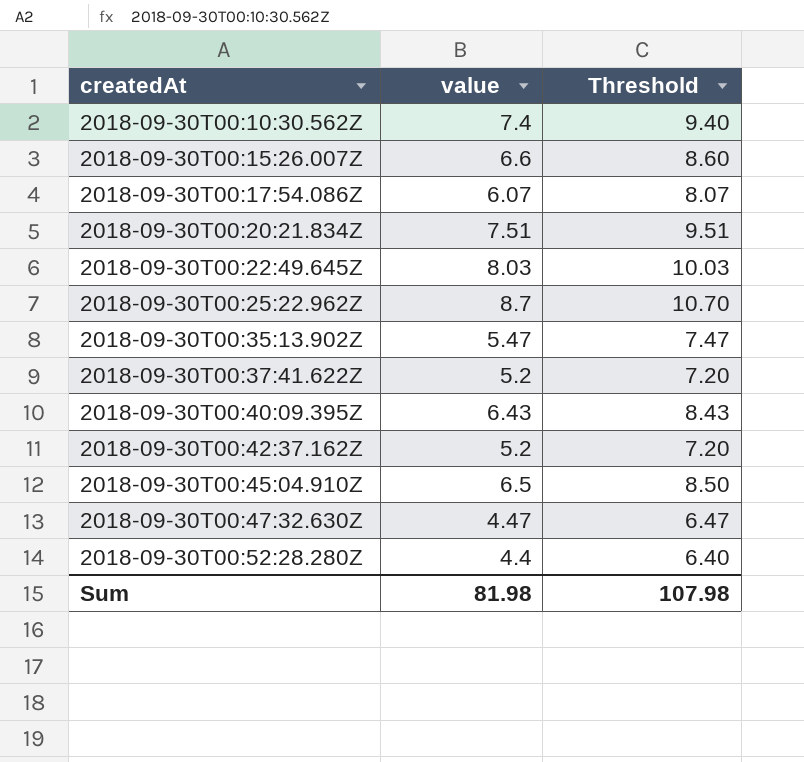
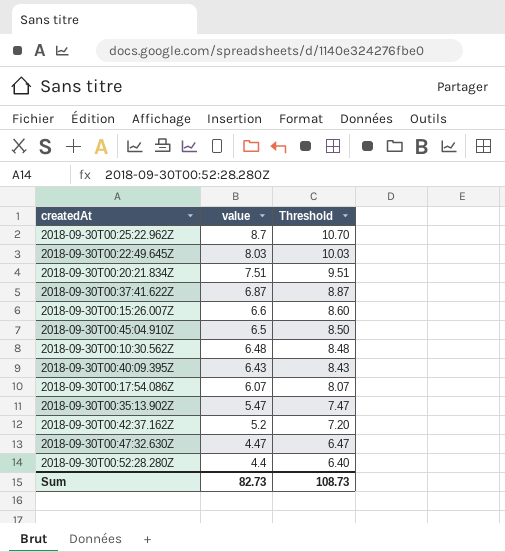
row order: createdAt ascending -> value descending
2018-09-30T00:37:41.622Z | value: 5.2 -> 6.87
2018-09-30T00:37:41.622Z | Threshold: 7.20 -> 8.87
2018-09-30T00:10:30.562Z | value: 7.4 -> 6.48
2018-09-30T00:10:30.562Z | Threshold: 9.40 -> 8.48
Sum | value: 81.98 -> 82.73
Sum | Threshold: 107.98 -> 108.73

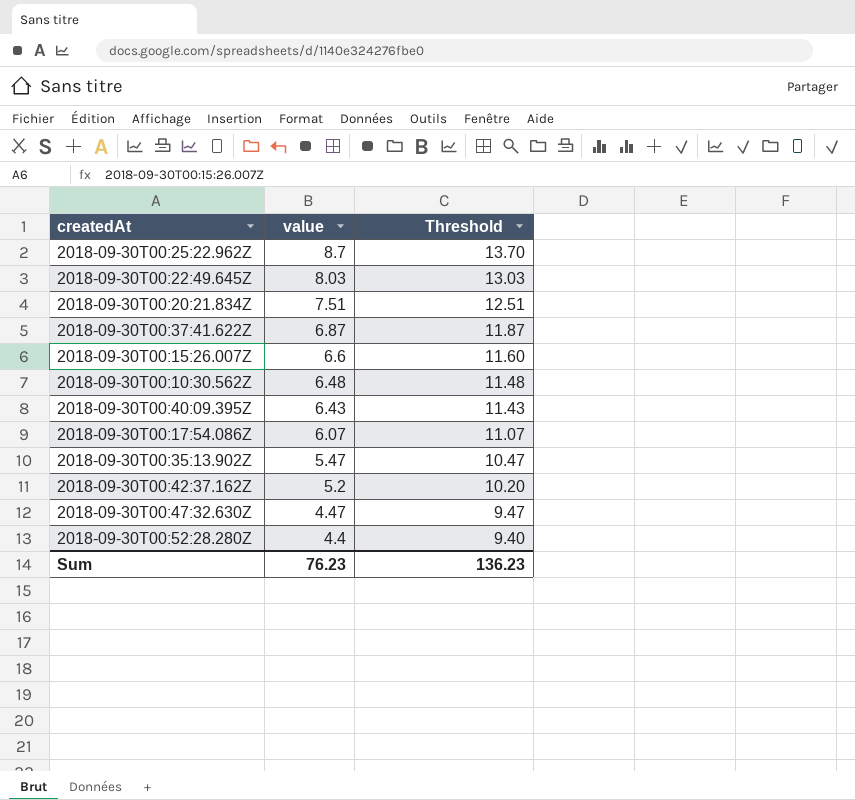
column Threshold | formula: [value] + 2 -> [value] + 5
row 2018-09-30T00:45:04.910Z: 6.5 | 8.50 -> none
Sum | value: 82.73 -> 76.23
Sum | Threshold: 108.73 -> 136.23

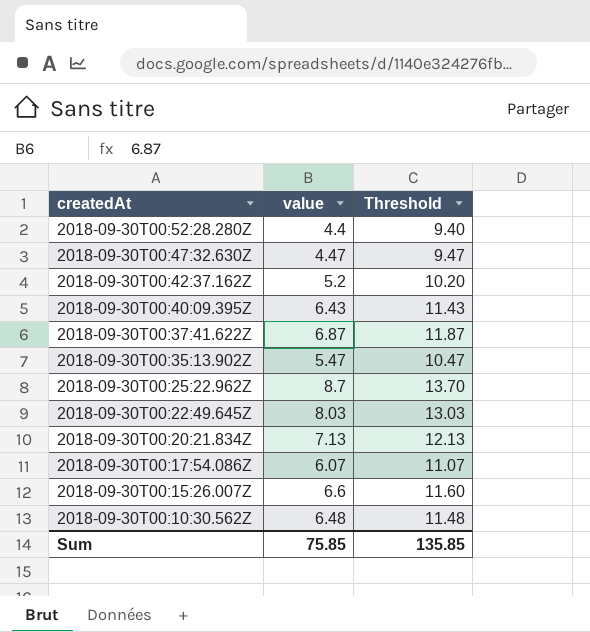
row order: value descending -> createdAt descending
2018-09-30T00:20:21.834Z | value: 7.51 -> 7.13
2018-09-30T00:20:21.834Z | Threshold: 12.51 -> 12.13
Sum | value: 76.23 -> 75.85
Sum | Threshold: 136.23 -> 135.85

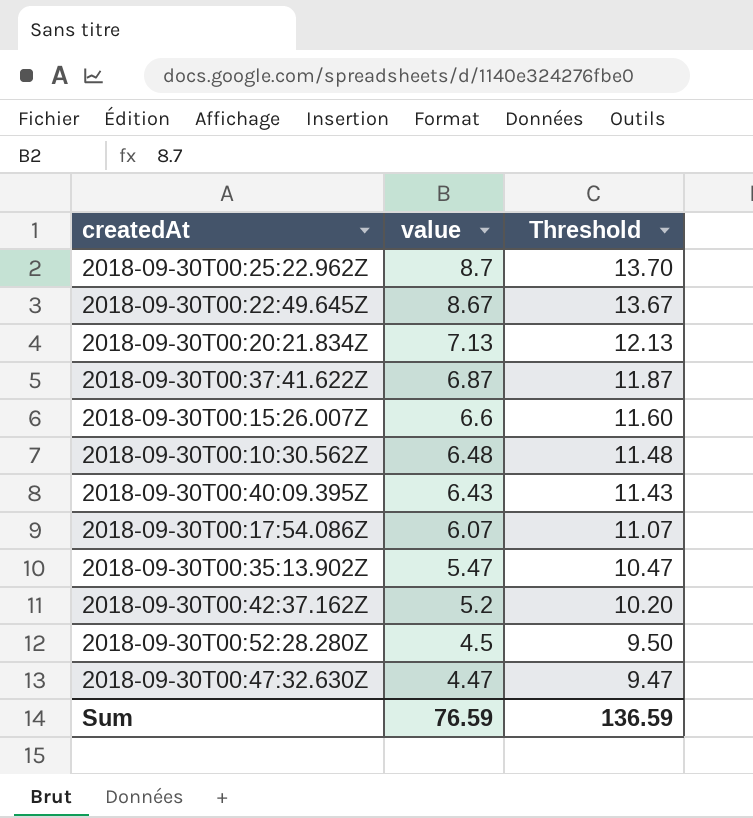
row order: createdAt descending -> value descending
2018-09-30T00:22:49.645Z | value: 8.03 -> 8.67
2018-09-30T00:22:49.645Z | Threshold: 13.03 -> 13.67
2018-09-30T00:52:28.280Z | value: 4.4 -> 4.5
2018-09-30T00:52:28.280Z | Threshold: 9.40 -> 9.50
Sum | value: 75.85 -> 76.59
Sum | Threshold: 135.85 -> 136.59

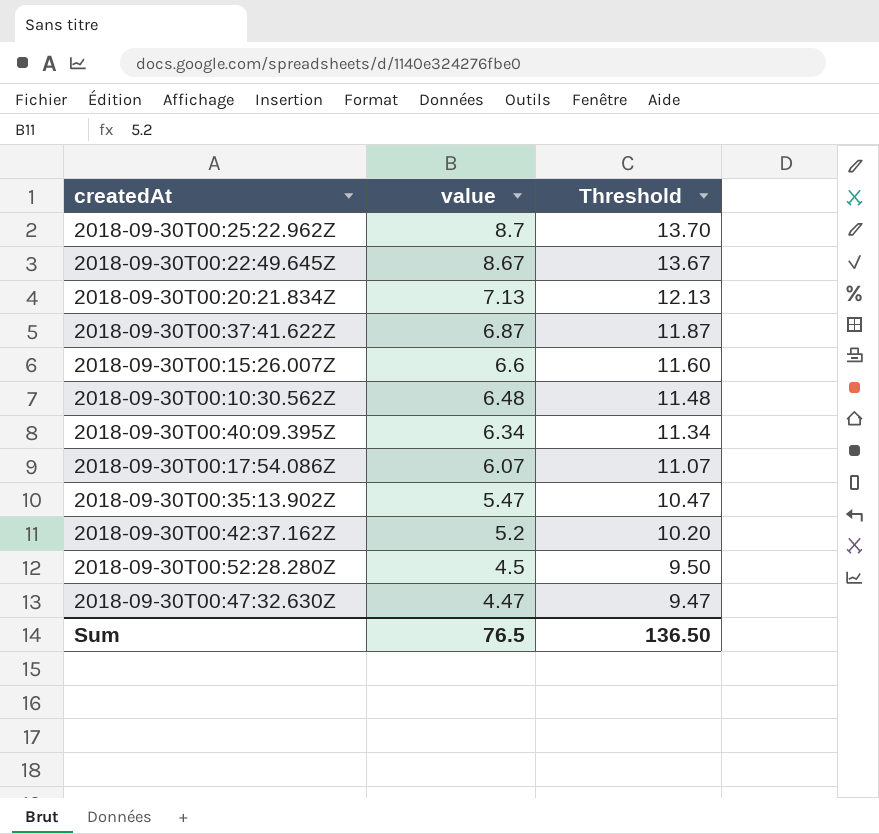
2018-09-30T00:40:09.395Z | value: 6.43 -> 6.34
2018-09-30T00:40:09.395Z | Threshold: 11.43 -> 11.34
Sum | value: 76.59 -> 76.5
Sum | Threshold: 136.59 -> 136.50

